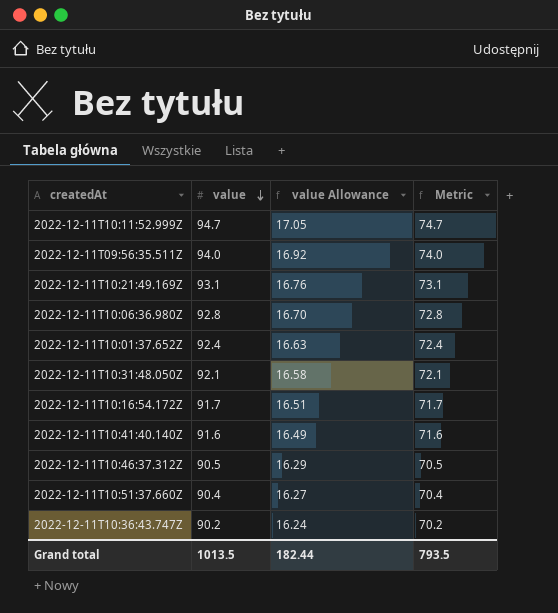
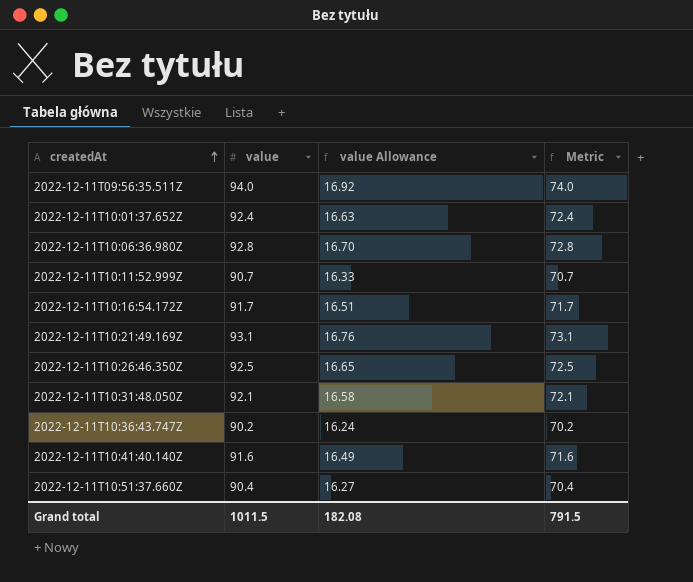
row order: value descending -> createdAt ascending
row 2022-12-11T10:46:37.312Z: 90.5 | 16.29 | 70.5 -> none
2022-12-11T10:11:52.999Z | value: 94.7 -> 90.7
2022-12-11T10:11:52.999Z | value Allowance: 17.05 -> 16.33
2022-12-11T10:11:52.999Z | Metric: 74.7 -> 70.7
row 2022-12-11T10:26:46.350Z: none -> 92.5 | 16.65 | 72.5
Grand total | value: 1013.5 -> 1011.5
Grand total | value Allowance: 182.44 -> 182.08
Grand total | Metric: 793.5 -> 791.5

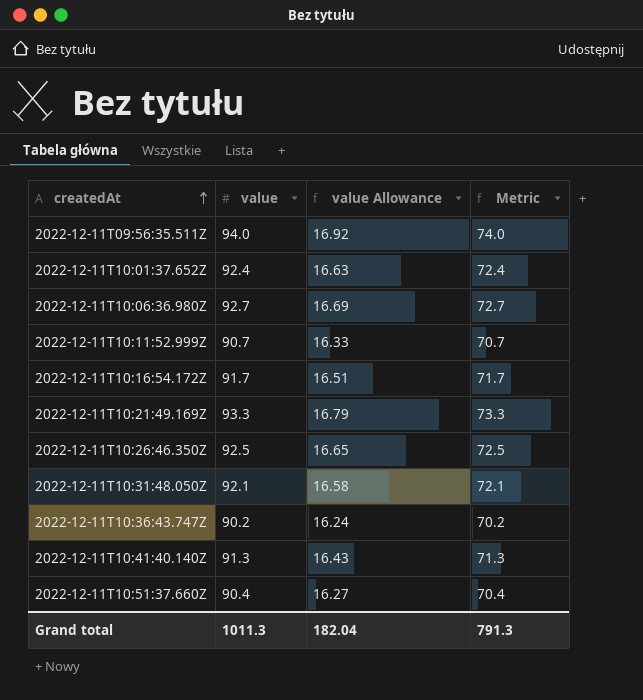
2022-12-11T10:06:36.980Z | value: 92.8 -> 92.7
2022-12-11T10:06:36.980Z | value Allowance: 16.70 -> 16.69
2022-12-11T10:06:36.980Z | Metric: 72.8 -> 72.7
2022-12-11T10:21:49.169Z | value: 93.1 -> 93.3
2022-12-11T10:21:49.169Z | value Allowance: 16.76 -> 16.79
2022-12-11T10:21:49.169Z | Metric: 73.1 -> 73.3
2022-12-11T10:41:40.140Z | value: 91.6 -> 91.3
2022-12-11T10:41:40.140Z | value Allowance: 16.49 -> 16.43
2022-12-11T10:41:40.140Z | Metric: 71.6 -> 71.3
Grand total | value: 1011.5 -> 1011.3
Grand total | value Allowance: 182.08 -> 182.04
Grand total | Metric: 791.5 -> 791.3

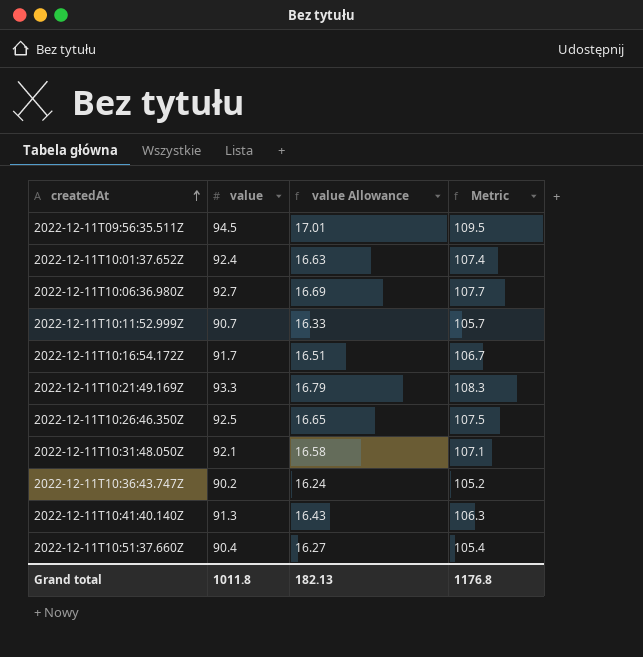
column Metric | formula: [value] - 20 -> [value] + 15
2022-12-11T09:56:35.511Z | value: 94.0 -> 94.5
2022-12-11T09:56:35.511Z | value Allowance: 16.92 -> 17.01
Grand total | value: 1011.3 -> 1011.8
Grand total | value Allowance: 182.04 -> 182.13
Grand total | Metric: 791.3 -> 1176.8

